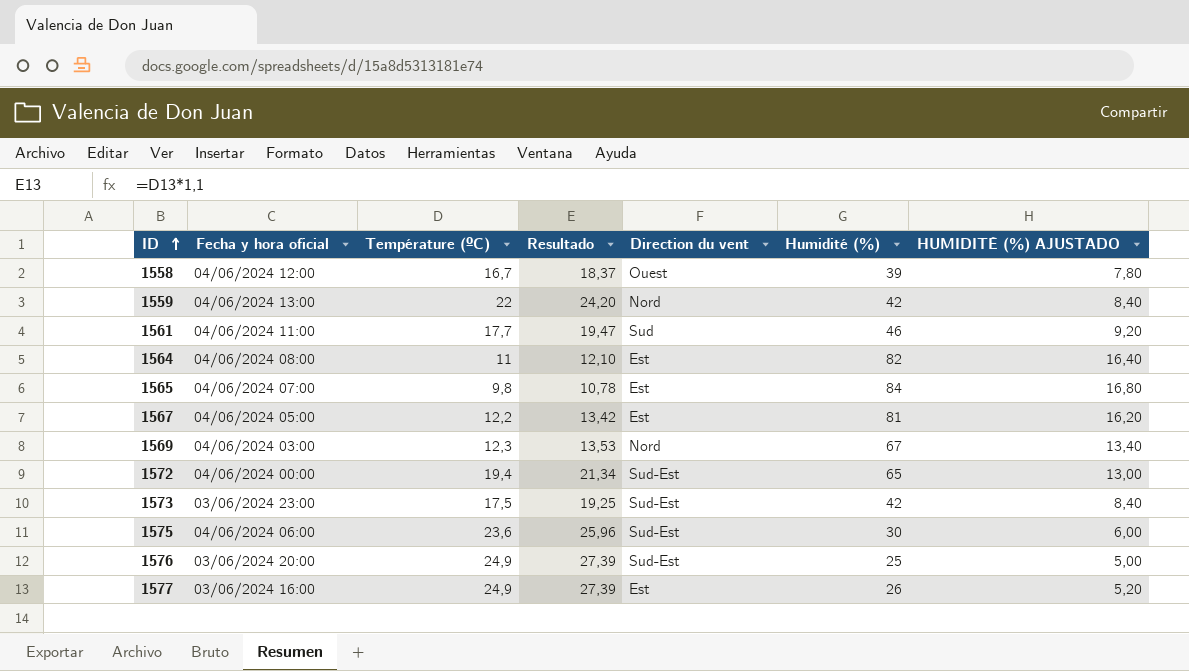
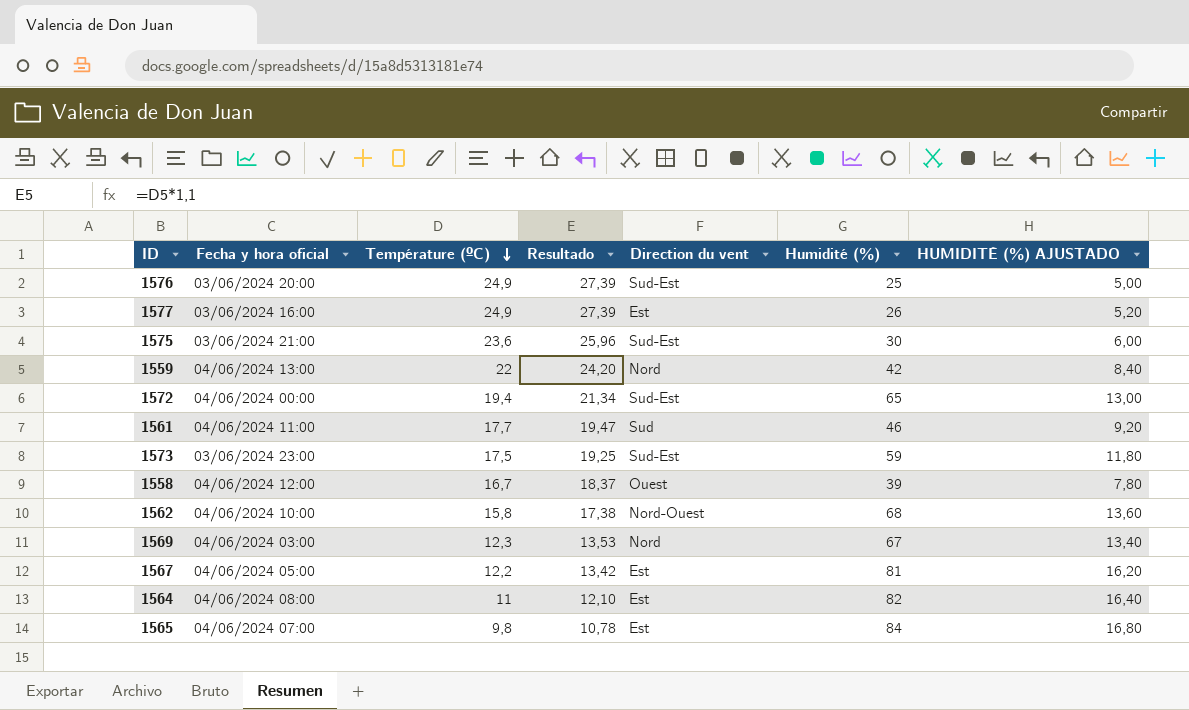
row order: ID ascending -> Température (ºC) descending
1575 | Fecha y hora oficial: 04/06/2024 06:00 -> 03/06/2024 21:00
1573 | Humidité (%): 42 -> 59
1573 | HUMIDITÉ (%) AJUSTADO: 8,40 -> 11,80
row 1562: none -> 04/06/2024 10:00 | 15,8 | 17,38 | Nord-Ouest | 68 | 13,60

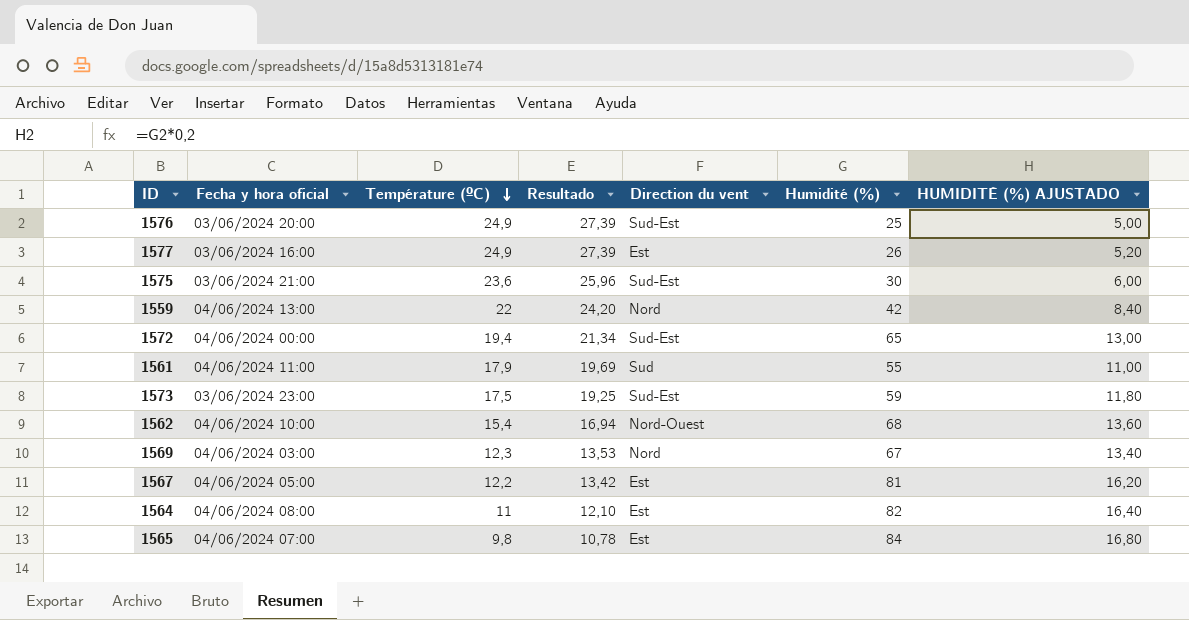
row 1558: 04/06/2024 12:00 | 16,7 | 18,37 | Ouest | 39 | 7,80 -> none
1561 | Température (ºC): 17,7 -> 17,9
1561 | Resultado: 19,47 -> 19,69
1561 | Humidité (%): 46 -> 55
1561 | HUMIDITÉ (%) AJUSTADO: 9,20 -> 11,00
1562 | Température (ºC): 15,8 -> 15,4
1562 | Resultado: 17,38 -> 16,94

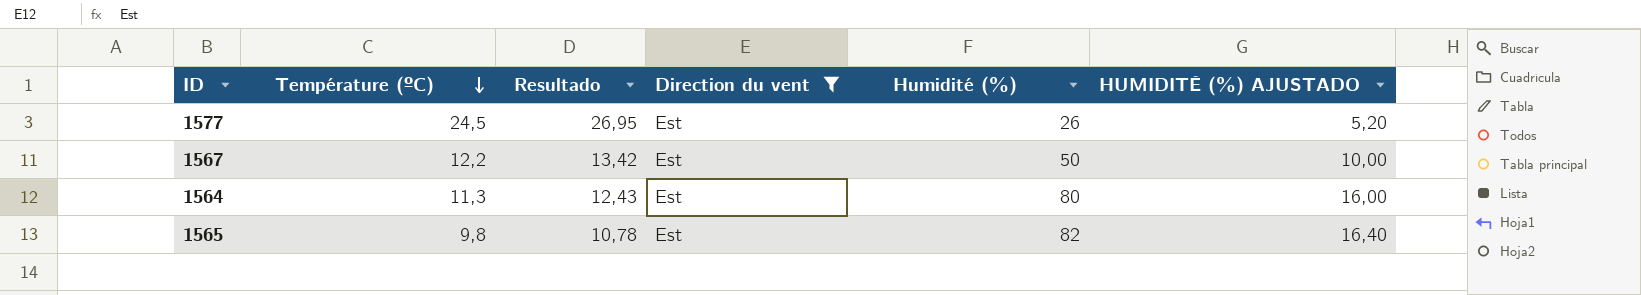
filter: none -> Direction du vent = Est
column Fecha y hora oficial | position: 2 -> none
1577 | Température (ºC): 24,9 -> 24,5
1577 | Resultado: 27,39 -> 26,95
1567 | Humidité (%): 81 -> 50
1567 | HUMIDITÉ (%) AJUSTADO: 16,20 -> 10,00
1564 | Température (ºC): 11 -> 11,3
1564 | Resultado: 12,10 -> 12,43
1564 | Humidité (%): 82 -> 80
1564 | HUMIDITÉ (%) AJUSTADO: 16,40 -> 16,00
1565 | Humidité (%): 84 -> 82
1565 | HUMIDITÉ (%) AJUSTADO: 16,80 -> 16,40

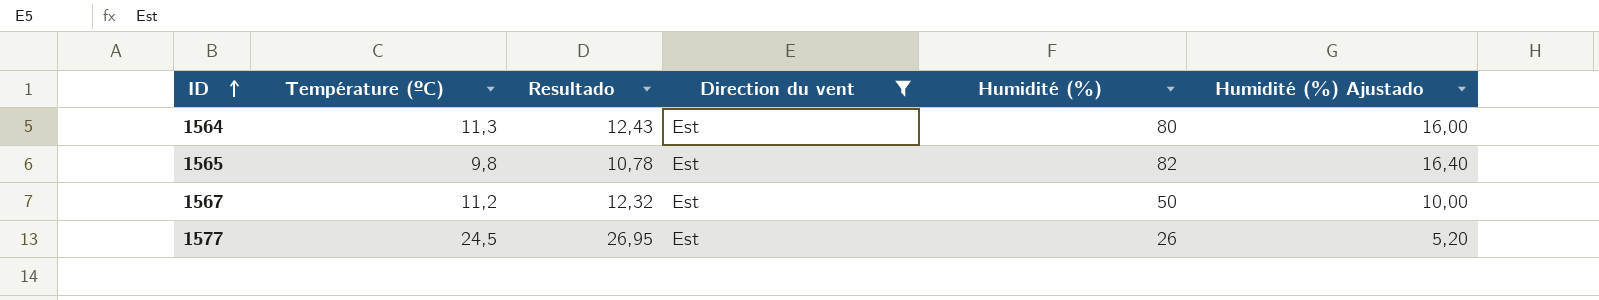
row order: Température (ºC) descending -> ID ascending
column name: HUMIDITÉ (%) AJUSTADO -> Humidité (%) Ajustado
1567 | Température (ºC): 12,2 -> 11,2
1567 | Resultado: 13,42 -> 12,32

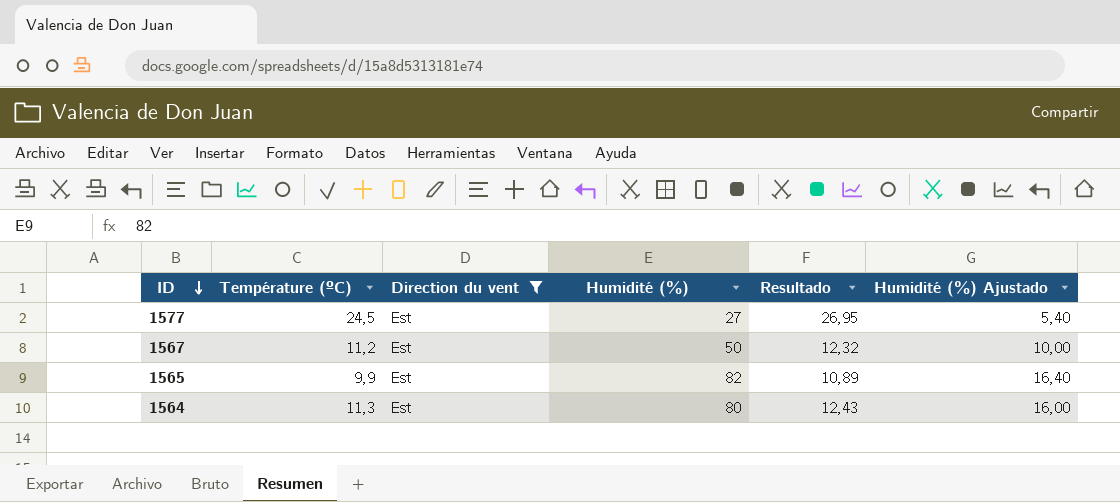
row order: ID ascending -> ID descending
column Resultado | position: 3 -> 5
1577 | Humidité (%): 26 -> 27
1577 | Humidité (%) Ajustado: 5,20 -> 5,40
1565 | Température (ºC): 9,8 -> 9,9
1565 | Resultado: 10,78 -> 10,89

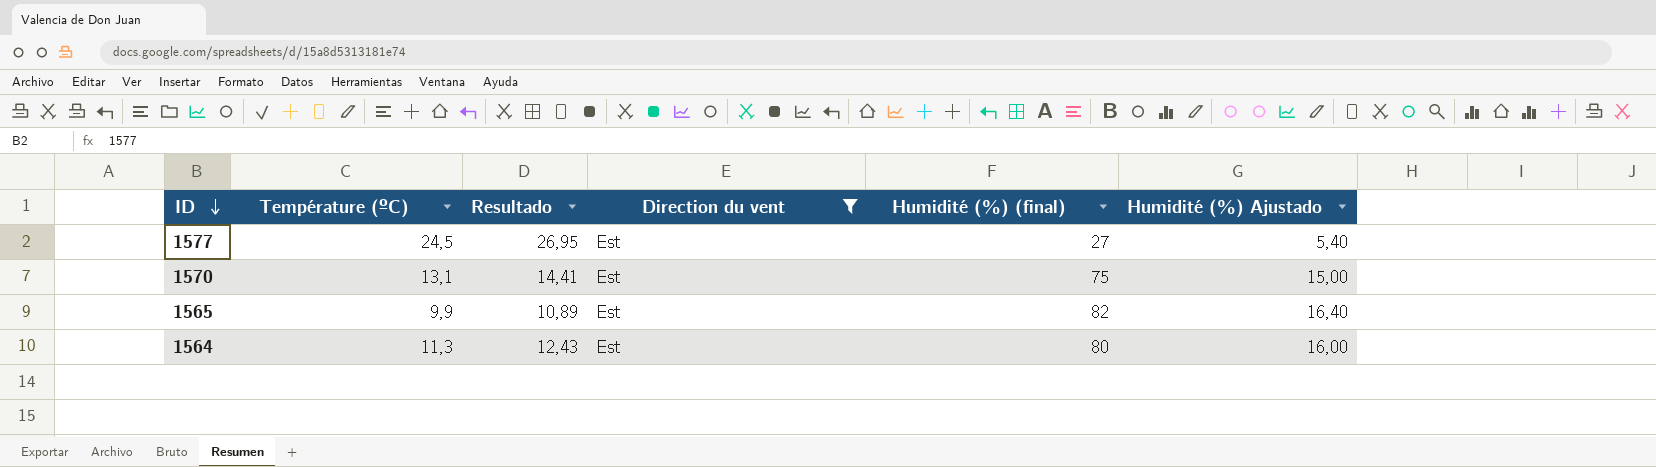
column Resultado | position: 5 -> 3
column name: Humidité (%) -> Humidité (%) (final)
row 1567: 11,2 | Est | 50 | 12,32 | 10,00 -> none
row 1570: none -> 13,1 | 14,41 | Est | 75 | 15,00

